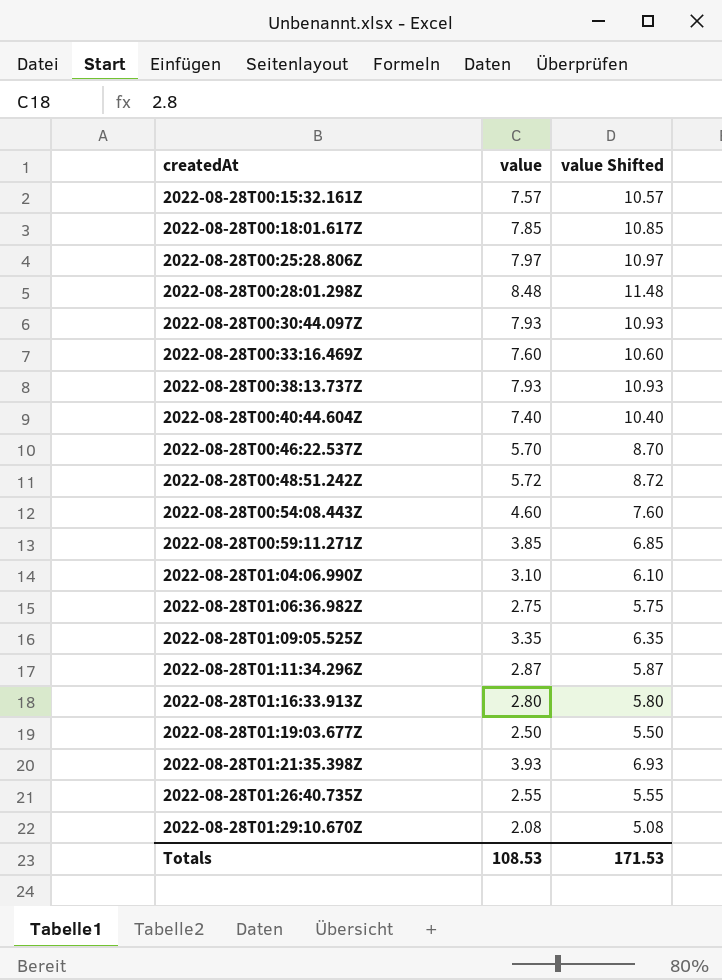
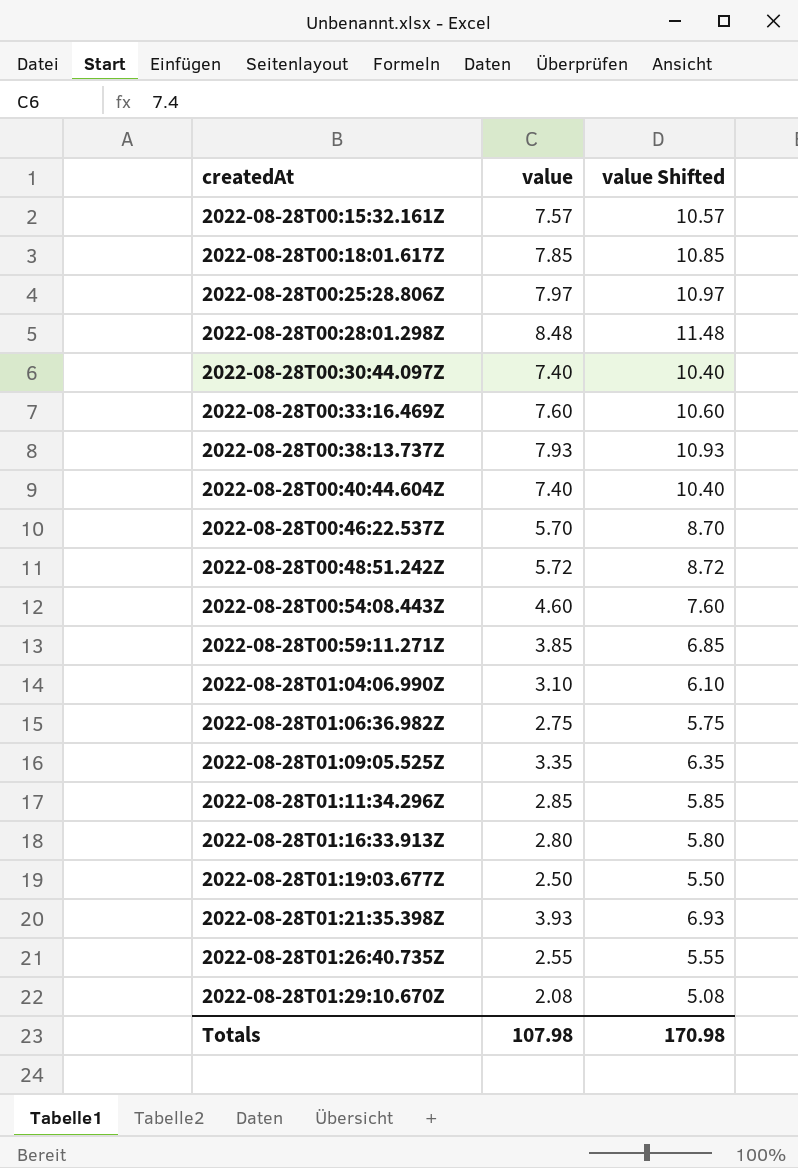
2022-08-28T00:30:44.097Z | value: 7.93 -> 7.40
2022-08-28T00:30:44.097Z | value Shifted: 10.93 -> 10.40
2022-08-28T01:11:34.296Z | value: 2.87 -> 2.85
2022-08-28T01:11:34.296Z | value Shifted: 5.87 -> 5.85
Totals | value: 108.53 -> 107.98
Totals | value Shifted: 171.53 -> 170.98

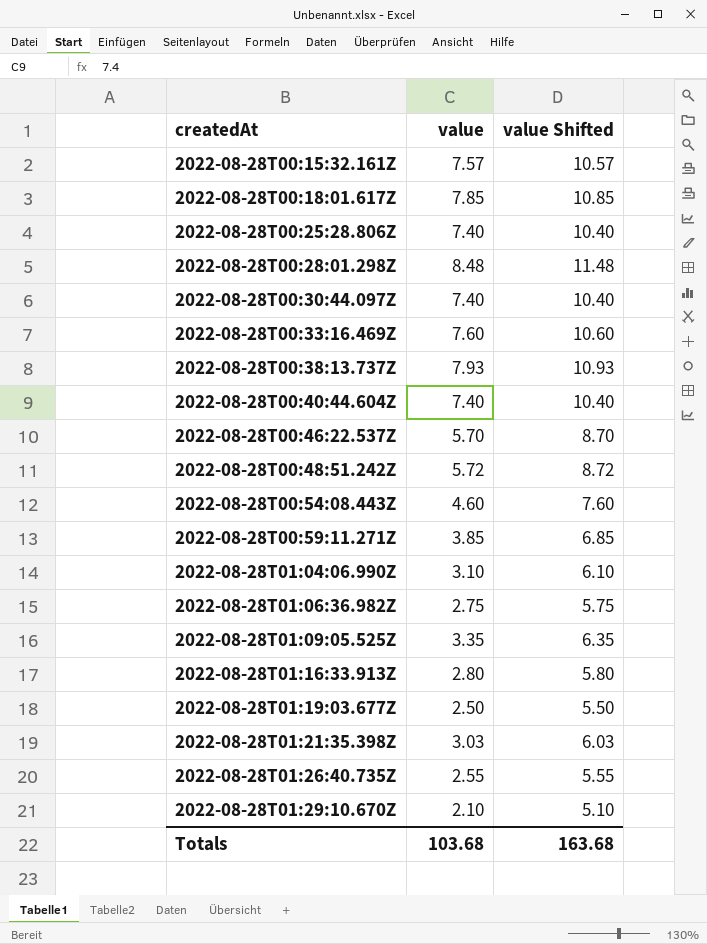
row 2022-08-28T01:11:34.296Z: 2.85 | 5.85 -> none
2022-08-28T00:25:28.806Z | value: 7.97 -> 7.40
2022-08-28T00:25:28.806Z | value Shifted: 10.97 -> 10.40
2022-08-28T01:21:35.398Z | value: 3.93 -> 3.03
2022-08-28T01:21:35.398Z | value Shifted: 6.93 -> 6.03
2022-08-28T01:29:10.670Z | value: 2.08 -> 2.10
2022-08-28T01:29:10.670Z | value Shifted: 5.08 -> 5.10
Totals | value: 107.98 -> 103.68
Totals | value Shifted: 170.98 -> 163.68

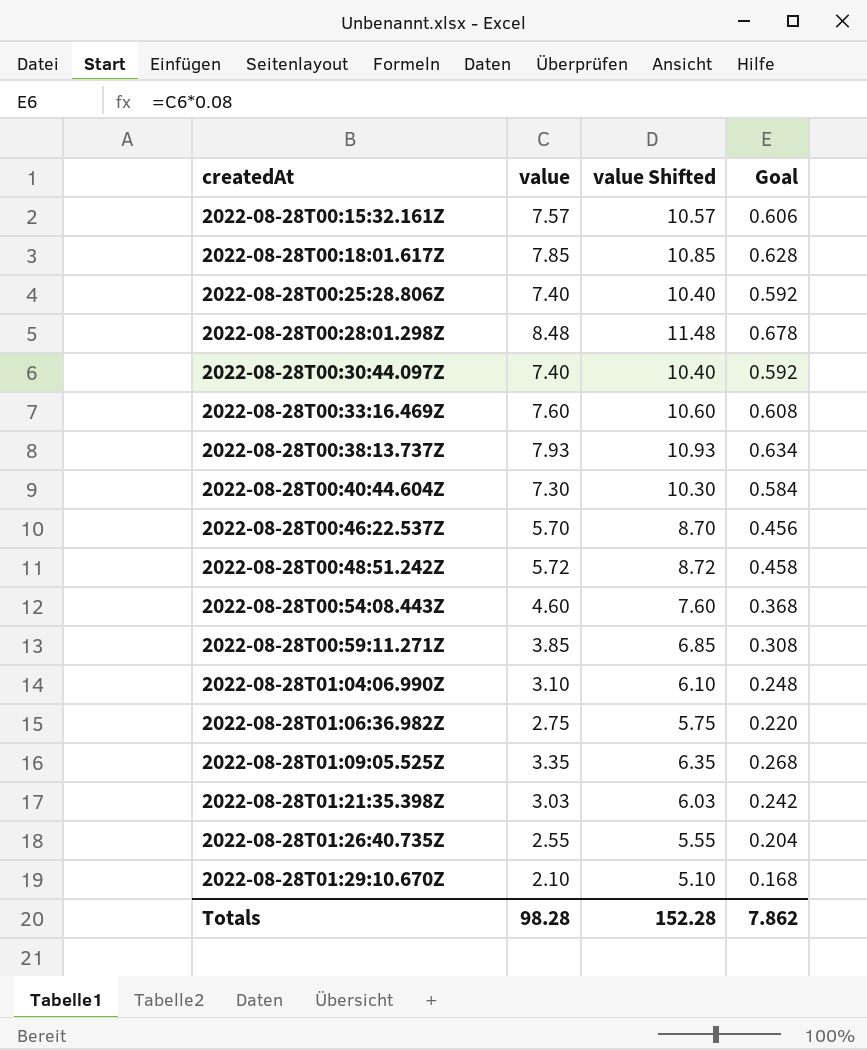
column Goal | formula: none -> [value] * 0.08
row 2022-08-28T01:16:33.913Z: 2.80 | 5.80 -> none
row 2022-08-28T01:19:03.677Z: 2.50 | 5.50 -> none
2022-08-28T00:40:44.604Z | value: 7.40 -> 7.30
2022-08-28T00:40:44.604Z | value Shifted: 10.40 -> 10.30
Totals | value: 103.68 -> 98.28
Totals | value Shifted: 163.68 -> 152.28

